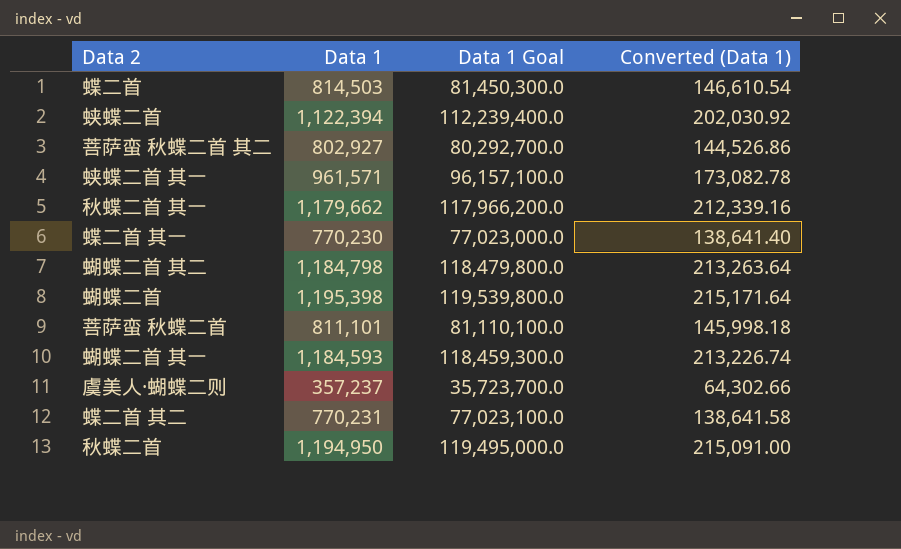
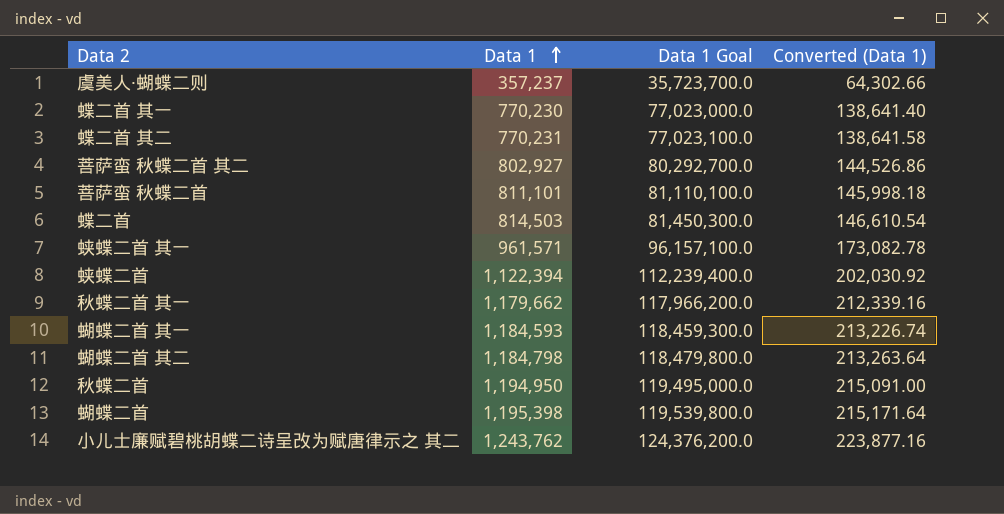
row order: none -> Data 1 ascending
row 小儿士廉赋碧桃胡蝶二诗呈改为赋唐律示之 其二: none -> 1,243,762 | 124,376,200.0 | 223,877.16

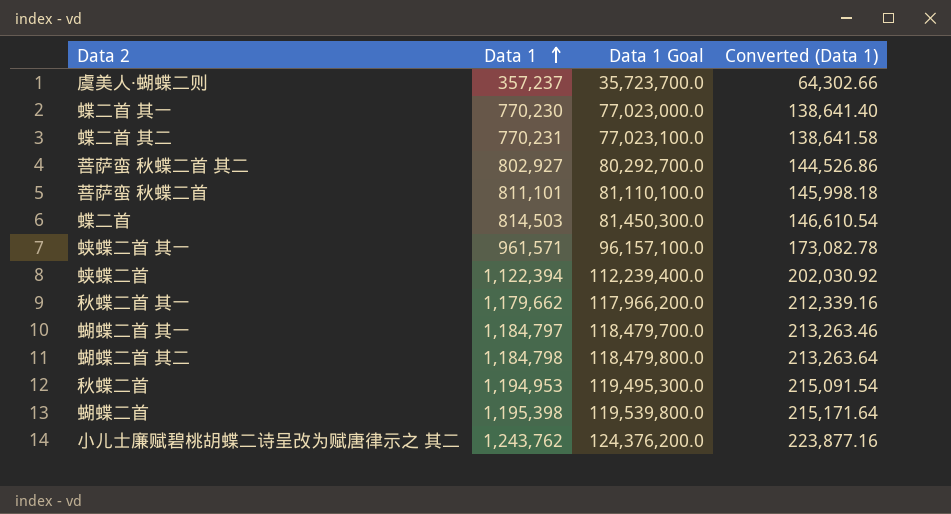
蝴蝶二首 其一 | Data 1: 1,184,593 -> 1,184,797
蝴蝶二首 其一 | Data 1 Goal: 118,459,300.0 -> 118,479,700.0
蝴蝶二首 其一 | Converted (Data 1): 213,226.74 -> 213,263.46
秋蝶二首 | Data 1: 1,194,950 -> 1,194,953
秋蝶二首 | Data 1 Goal: 119,495,000.0 -> 119,495,300.0
秋蝶二首 | Converted (Data 1): 215,091.00 -> 215,091.54

